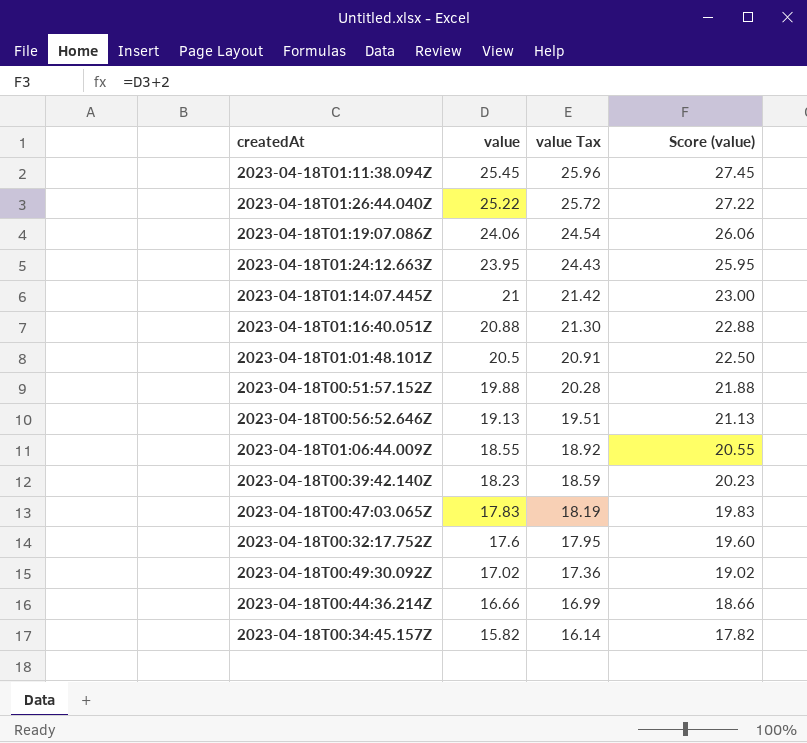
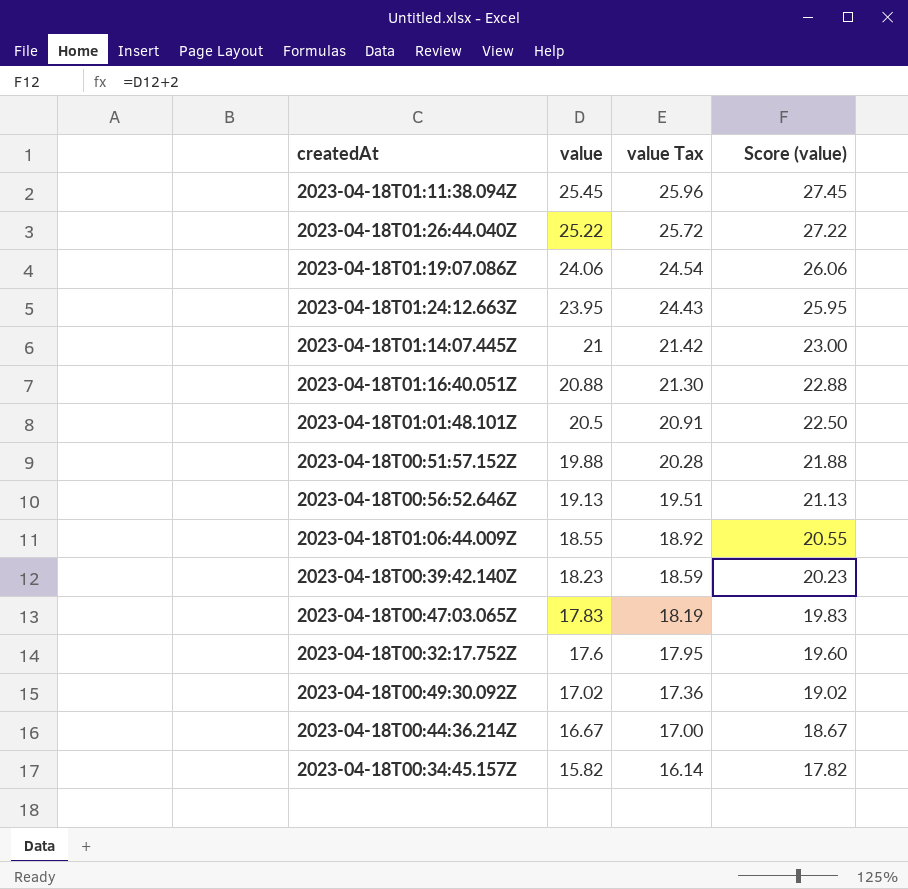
2023-04-18T00:44:36.214Z | value: 16.66 -> 16.67
2023-04-18T00:44:36.214Z | value Tax: 16.99 -> 17.00
2023-04-18T00:44:36.214Z | Score (value): 18.66 -> 18.67

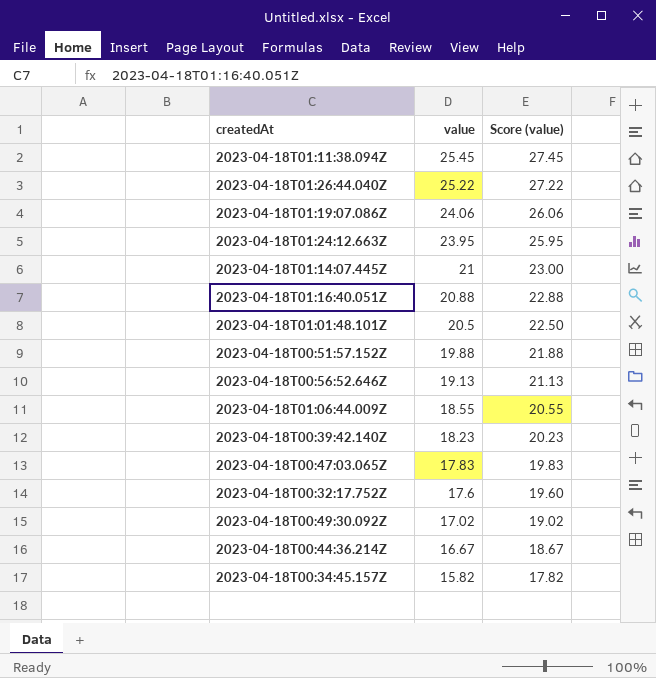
column value Tax | formula: [value] * 1.02 -> none

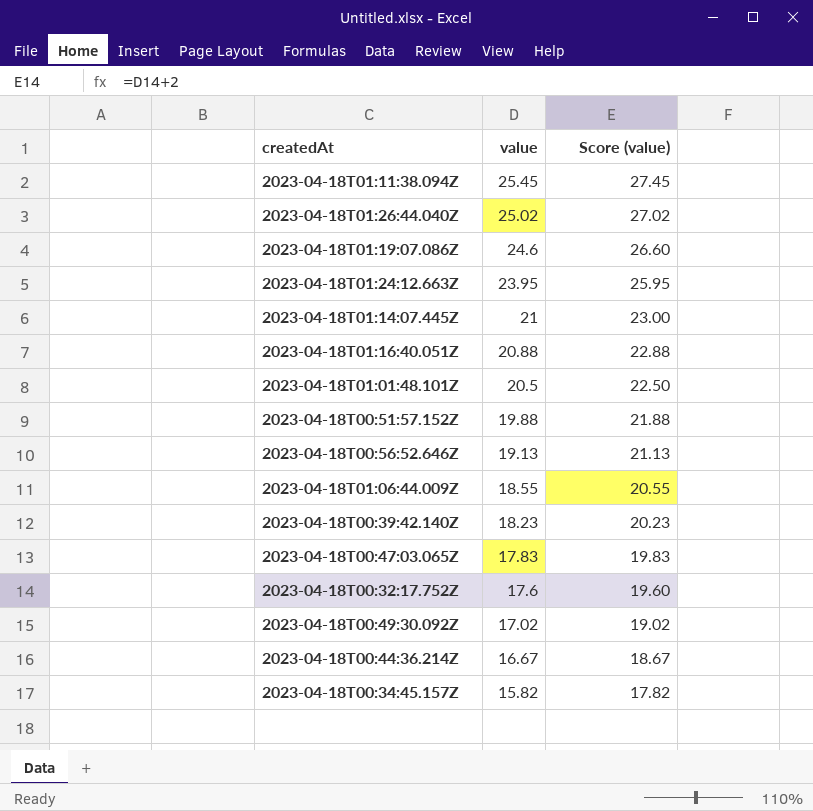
2023-04-18T01:26:44.040Z | value: 25.22 -> 25.02
2023-04-18T01:26:44.040Z | Score (value): 27.22 -> 27.02
2023-04-18T01:19:07.086Z | value: 24.06 -> 24.6
2023-04-18T01:19:07.086Z | Score (value): 26.06 -> 26.60

